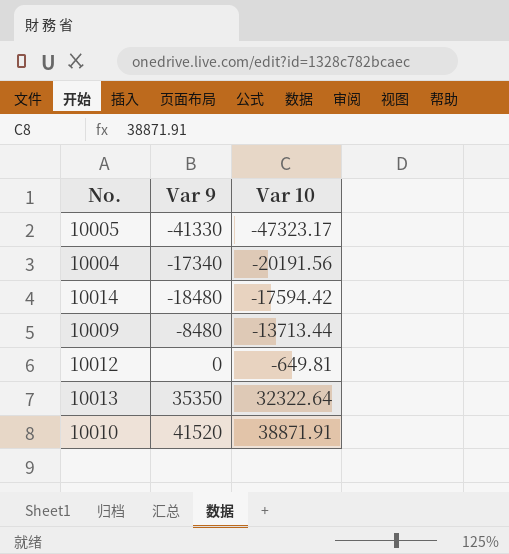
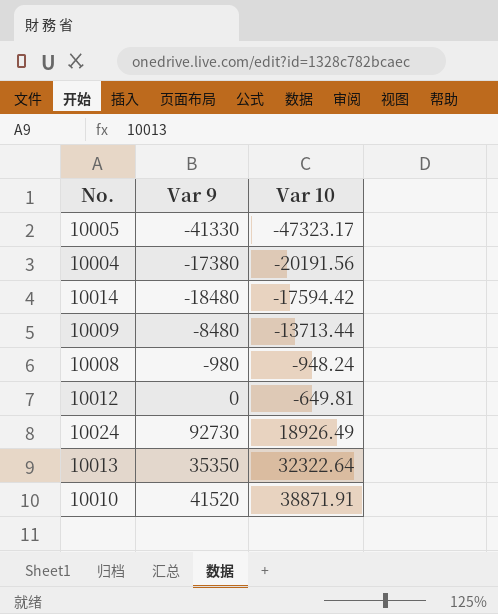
10004 | Var 9: -17340 -> -17380
row 10008: none -> -980 | -948.24
row 10024: none -> 92730 | 18926.49

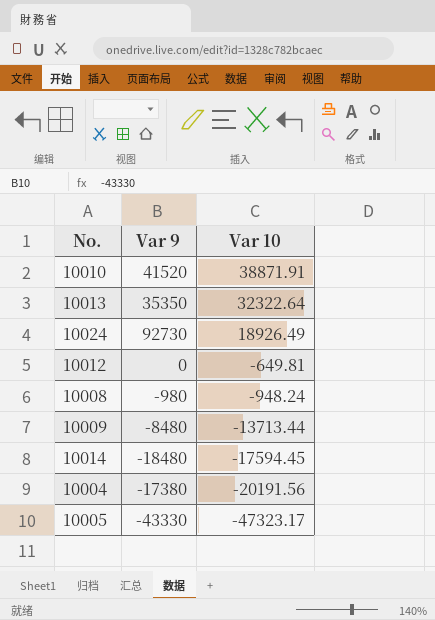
row order: Var 10 ascending -> Var 10 descending
10014 | Var 10: -17594.42 -> -17594.45
10005 | Var 9: -41330 -> -43330

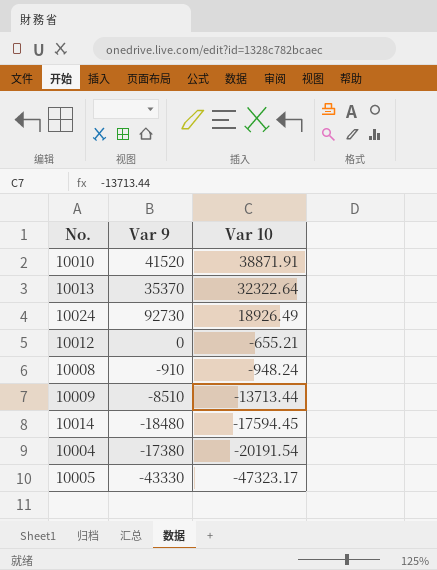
10013 | Var 9: 35350 -> 35370
10012 | Var 10: -649.81 -> -655.21
10008 | Var 9: -980 -> -910
10009 | Var 9: -8480 -> -8510
10004 | Var 10: -20191.56 -> -20191.54

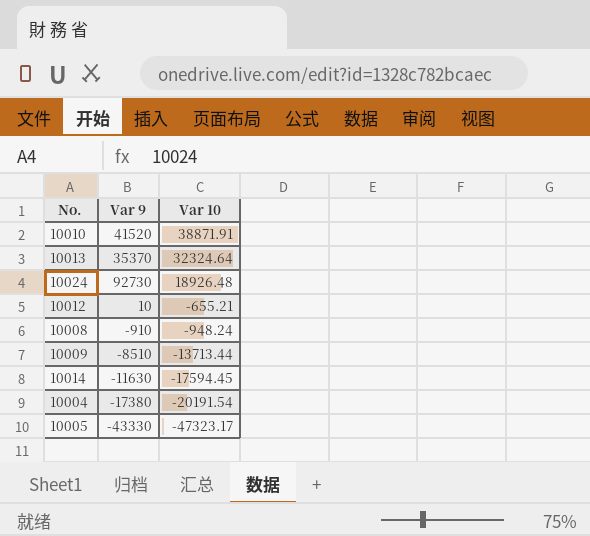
10013 | Var 10: 32322.64 -> 32324.64
10024 | Var 10: 18926.49 -> 18926.48
10012 | Var 9: 0 -> 10
10014 | Var 9: -18480 -> -11630

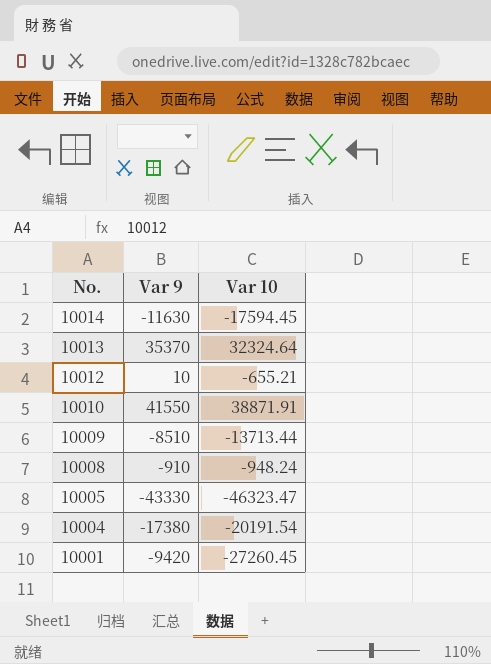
row order: Var 10 descending -> No. descending
row 10024: 92730 | 18926.48 -> none
10010 | Var 9: 41520 -> 41550
10005 | Var 10: -47323.17 -> -46323.47
row 10001: none -> -9420 | -27260.45

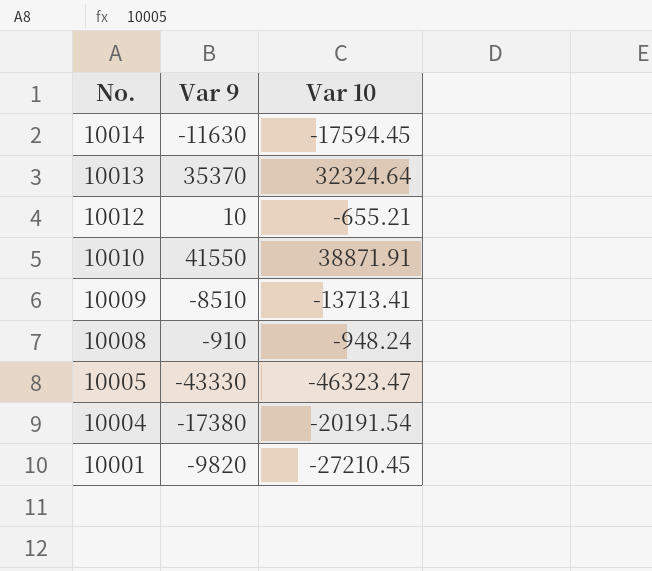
10009 | Var 10: -13713.44 -> -13713.41
10001 | Var 9: -9420 -> -9820
10001 | Var 10: -27260.45 -> -27210.45

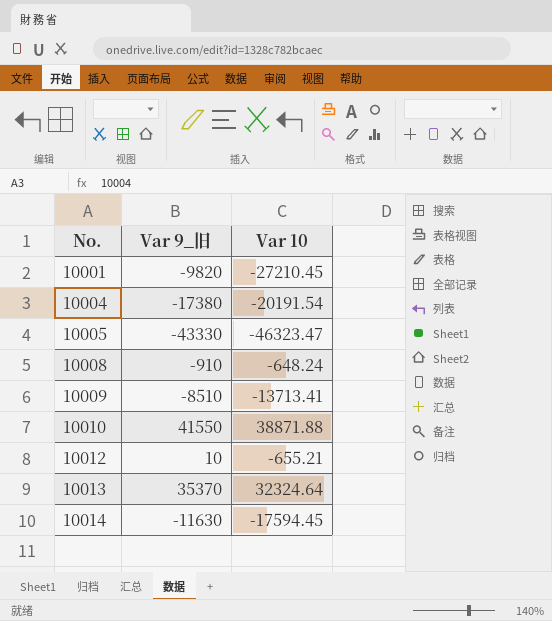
row order: No. descending -> No. ascending
column name: Var 9 -> Var 9_旧
10008 | Var 10: -948.24 -> -648.24
10010 | Var 10: 38871.91 -> 38871.88

